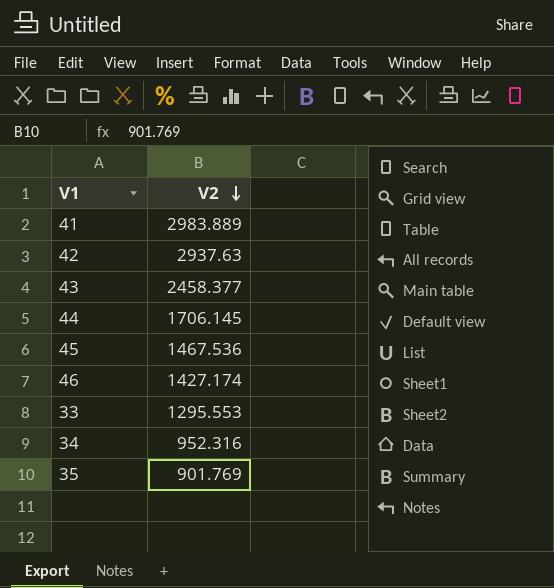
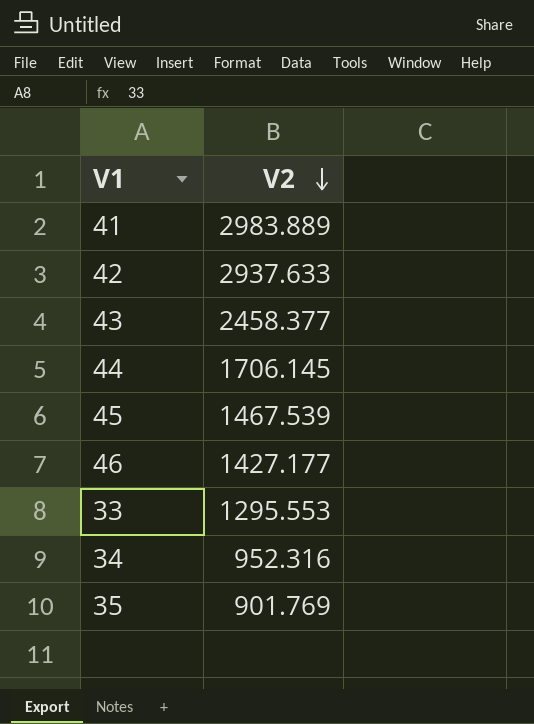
42 | V2: 2937.63 -> 2937.633
45 | V2: 1467.536 -> 1467.539
46 | V2: 1427.174 -> 1427.177

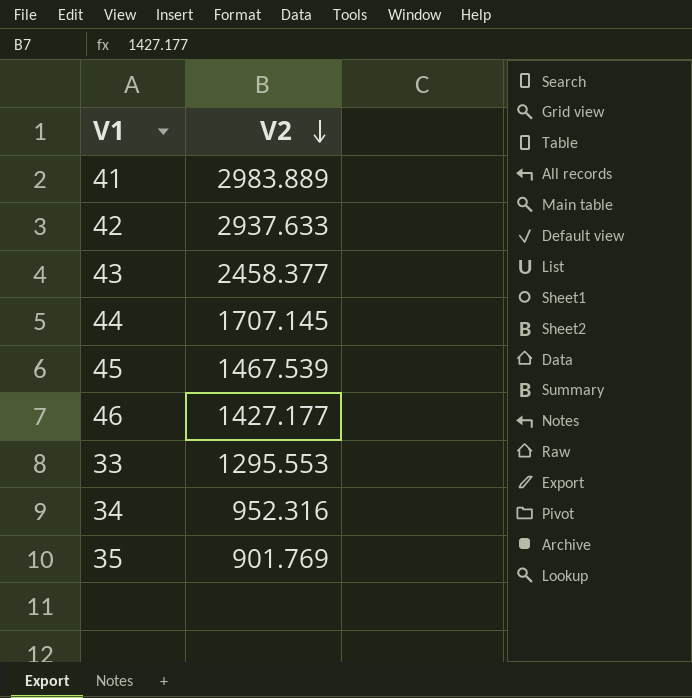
44 | V2: 1706.145 -> 1707.145

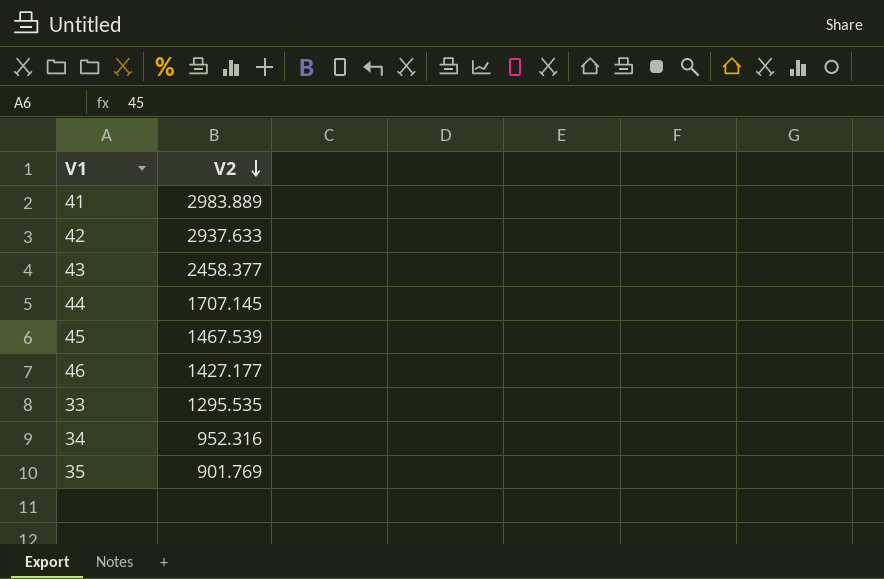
33 | V2: 1295.553 -> 1295.535

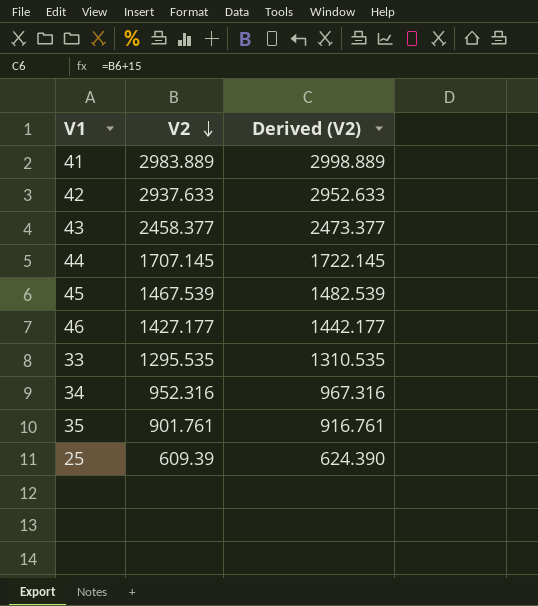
column Derived (V2) | formula: none -> [V2] + 15
35 | V2: 901.769 -> 901.761
row 25: none -> 609.39 | 624.390

